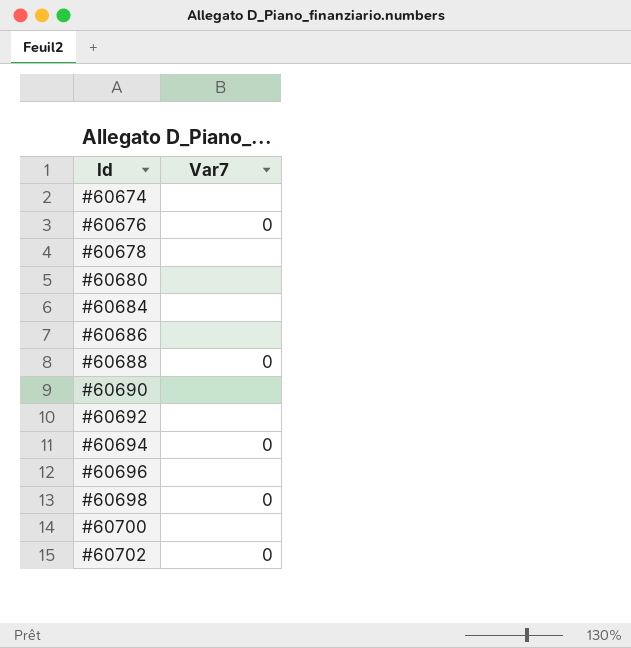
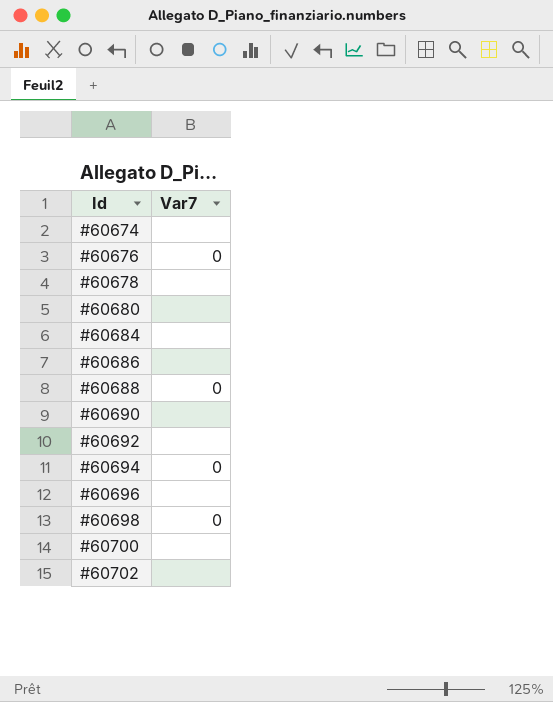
#60702 | Var7: 0 -> none

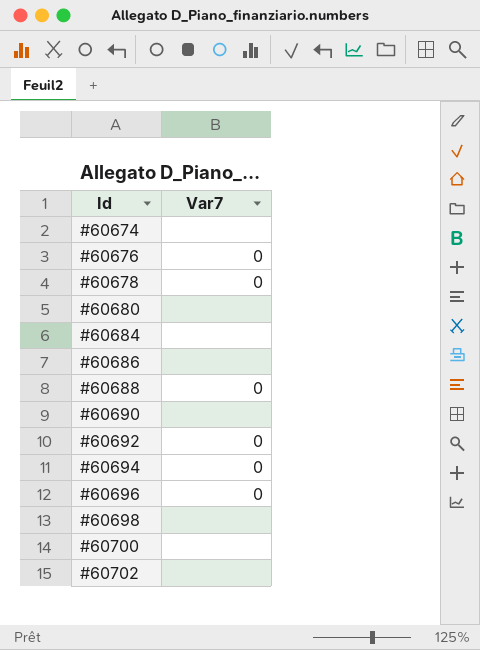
#60678 | Var7: none -> 0
#60692 | Var7: none -> 0
#60696 | Var7: none -> 0
#60698 | Var7: 0 -> none

